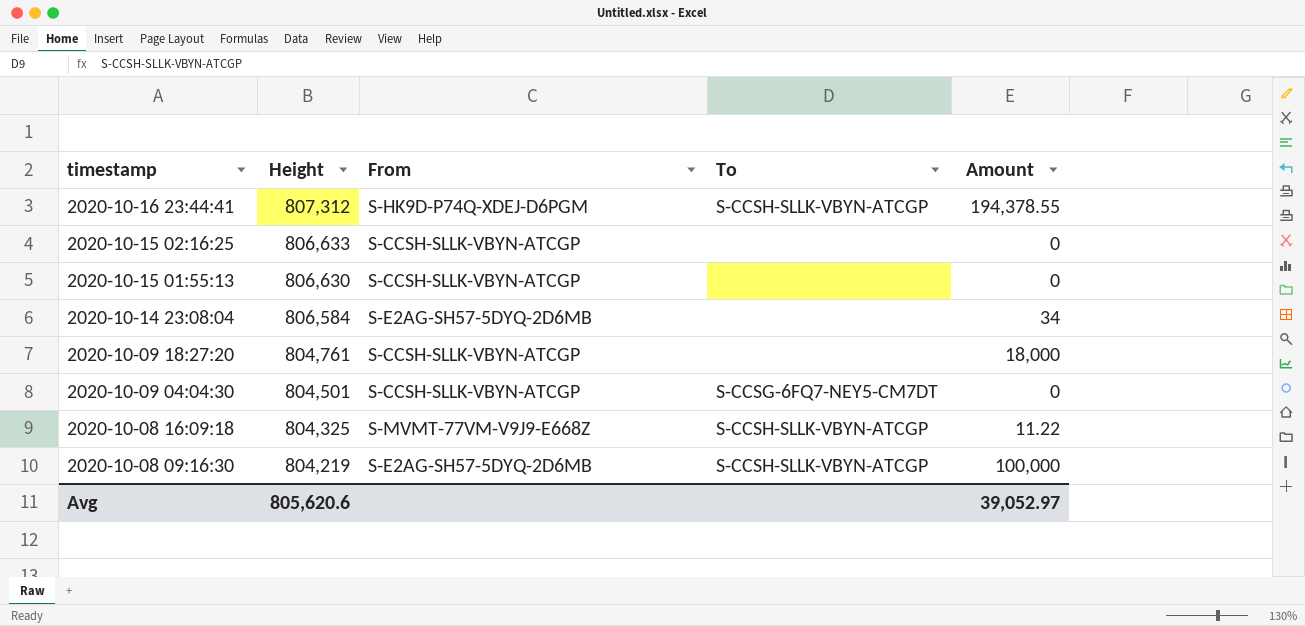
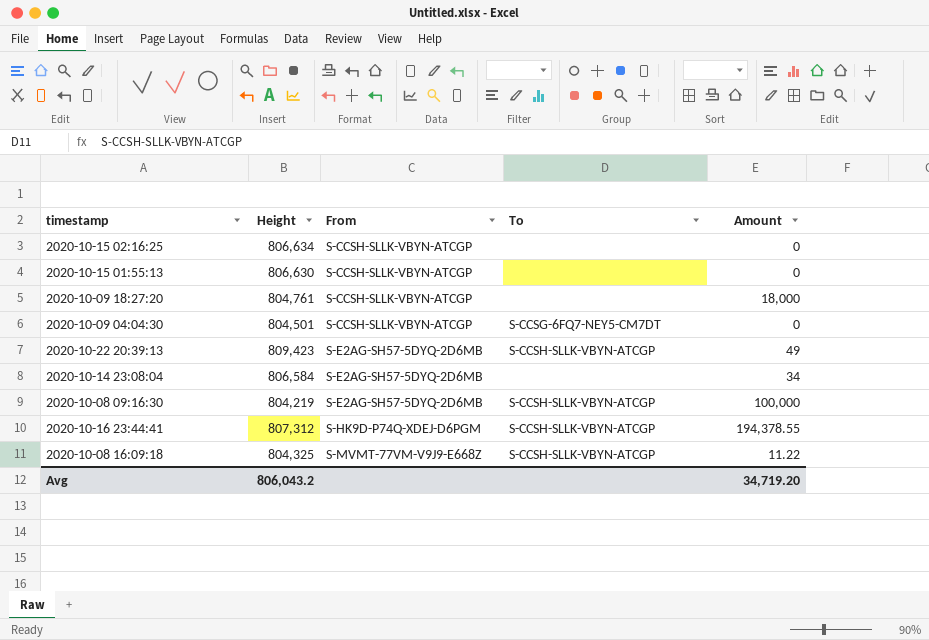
row order: timestamp descending -> From ascending
2020-10-15 02:16:25 | Height: 806,633 -> 806,634
row 2020-10-22 20:39:13: none -> 809,423 | S-E2AG-SH57-5DYQ-2D6MB | S-CCSH-SLLK-VBYN-ATCGP | 49
Avg | Height: 805,620.6 -> 806,043.2
Avg | Amount: 39,052.97 -> 34,719.20

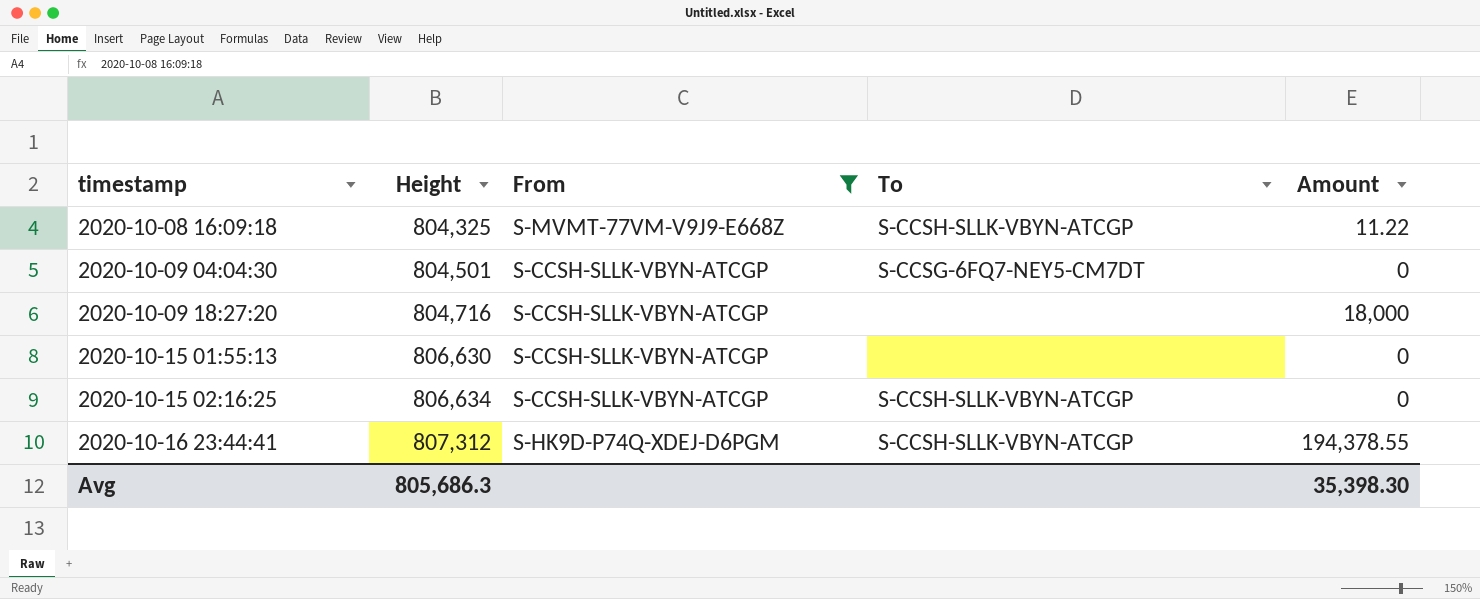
filter: none -> From != S-E2AG-SH57-5DYQ-2D6MB
row order: From ascending -> timestamp ascending
2020-10-09 18:27:20 | Height: 804,761 -> 804,716
2020-10-15 02:16:25 | To: none -> S-CCSH-SLLK-VBYN-ATCGP
Avg | Height: 806,043.2 -> 805,686.3
Avg | Amount: 34,719.20 -> 35,398.30

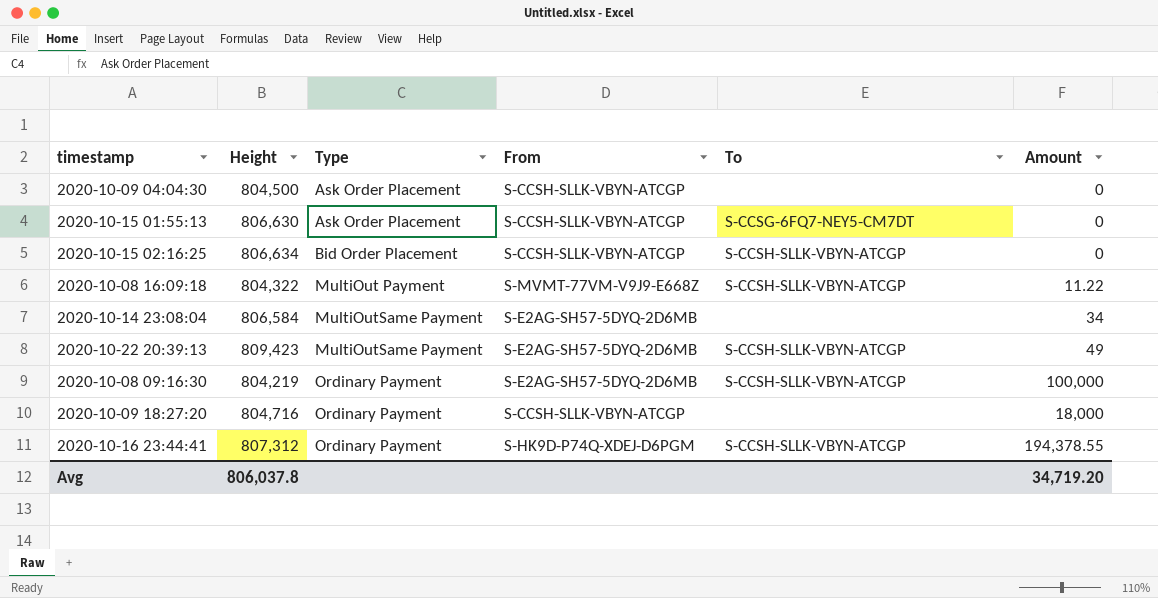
filter: From != S-E2AG-SH57-5DYQ-2D6MB -> none
row order: timestamp ascending -> Type ascending
column Type | position: none -> 3
2020-10-09 04:04:30 | Height: 804,501 -> 804,500
2020-10-09 04:04:30 | To: S-CCSG-6FQ7-NEY5-CM7DT -> none
2020-10-15 01:55:13 | To: none -> S-CCSG-6FQ7-NEY5-CM7DT
2020-10-08 16:09:18 | Height: 804,325 -> 804,322
Avg | Height: 805,686.3 -> 806,037.8
Avg | Amount: 35,398.30 -> 34,719.20

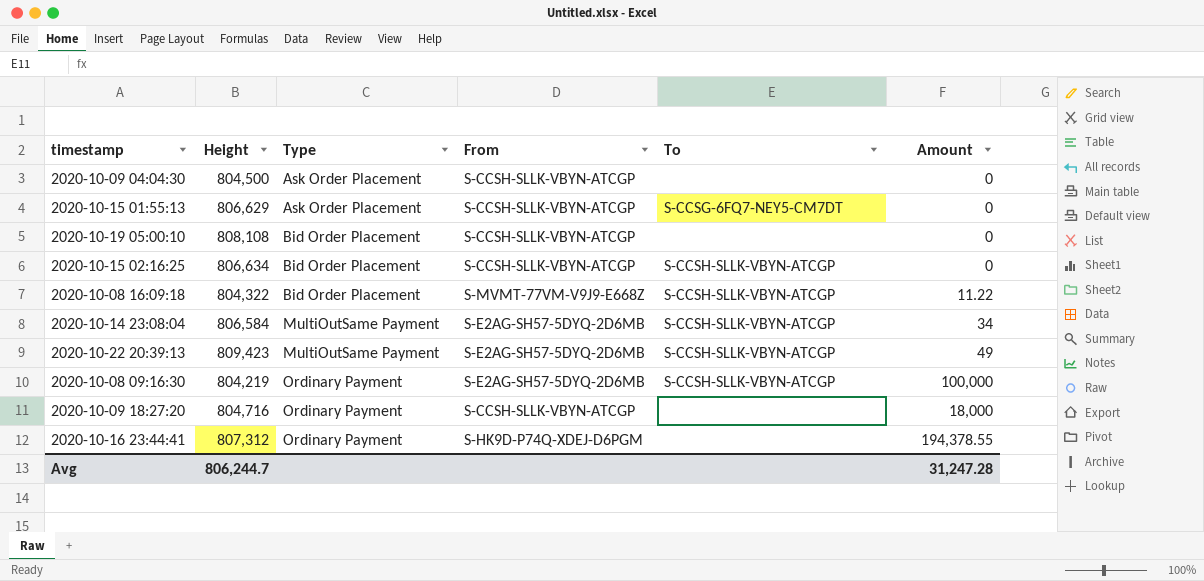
2020-10-15 01:55:13 | Height: 806,630 -> 806,629
row 2020-10-19 05:00:10: none -> 808,108 | Bid Order Placement | S-CCSH-SLLK-VBYN-ATCGP | none | 0
2020-10-08 16:09:18 | Type: MultiOut Payment -> Bid Order Placement
2020-10-14 23:08:04 | To: none -> S-CCSH-SLLK-VBYN-ATCGP
2020-10-16 23:44:41 | To: S-CCSH-SLLK-VBYN-ATCGP -> none
Avg | Height: 806,037.8 -> 806,244.7
Avg | Amount: 34,719.20 -> 31,247.28

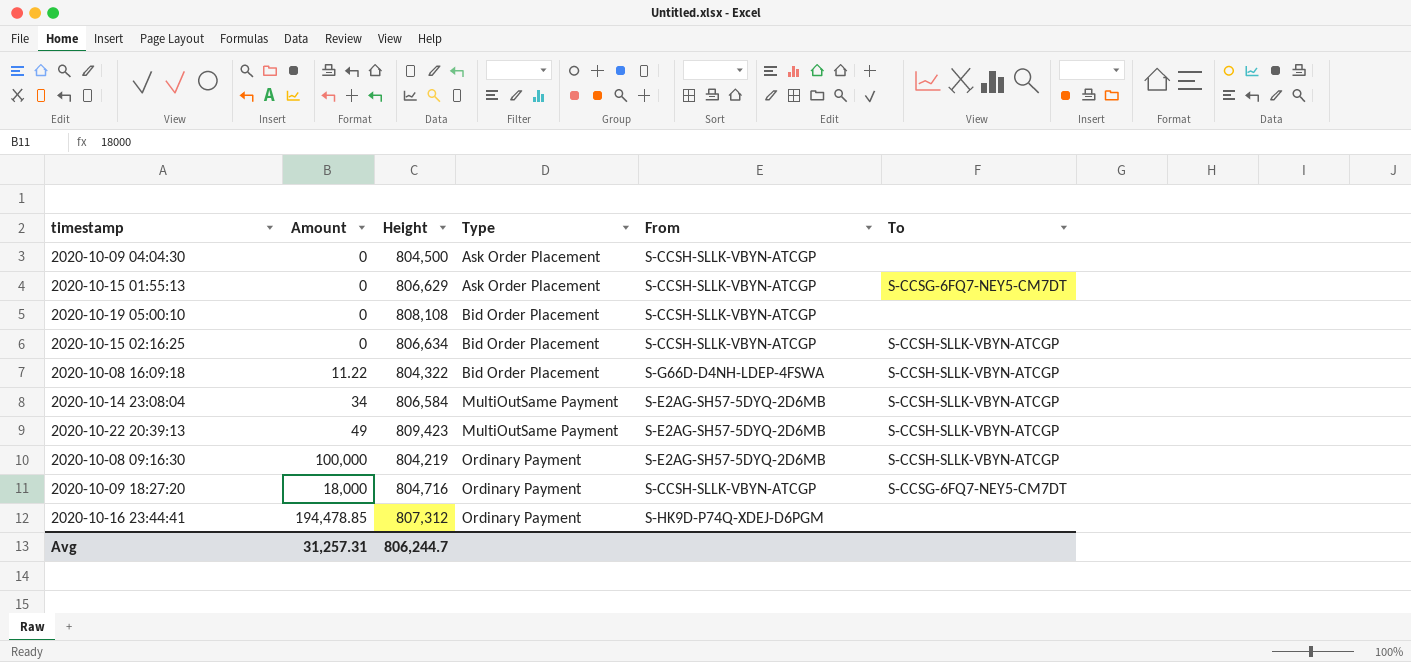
column Amount | position: 6 -> 2
2020-10-08 16:09:18 | From: S-MVMT-77VM-V9J9-E668Z -> S-G66D-D4NH-LDEP-4FSWA
2020-10-09 18:27:20 | To: none -> S-CCSG-6FQ7-NEY5-CM7DT
2020-10-16 23:44:41 | Amount: 194,378.55 -> 194,478.85
Avg | Amount: 31,247.28 -> 31,257.31

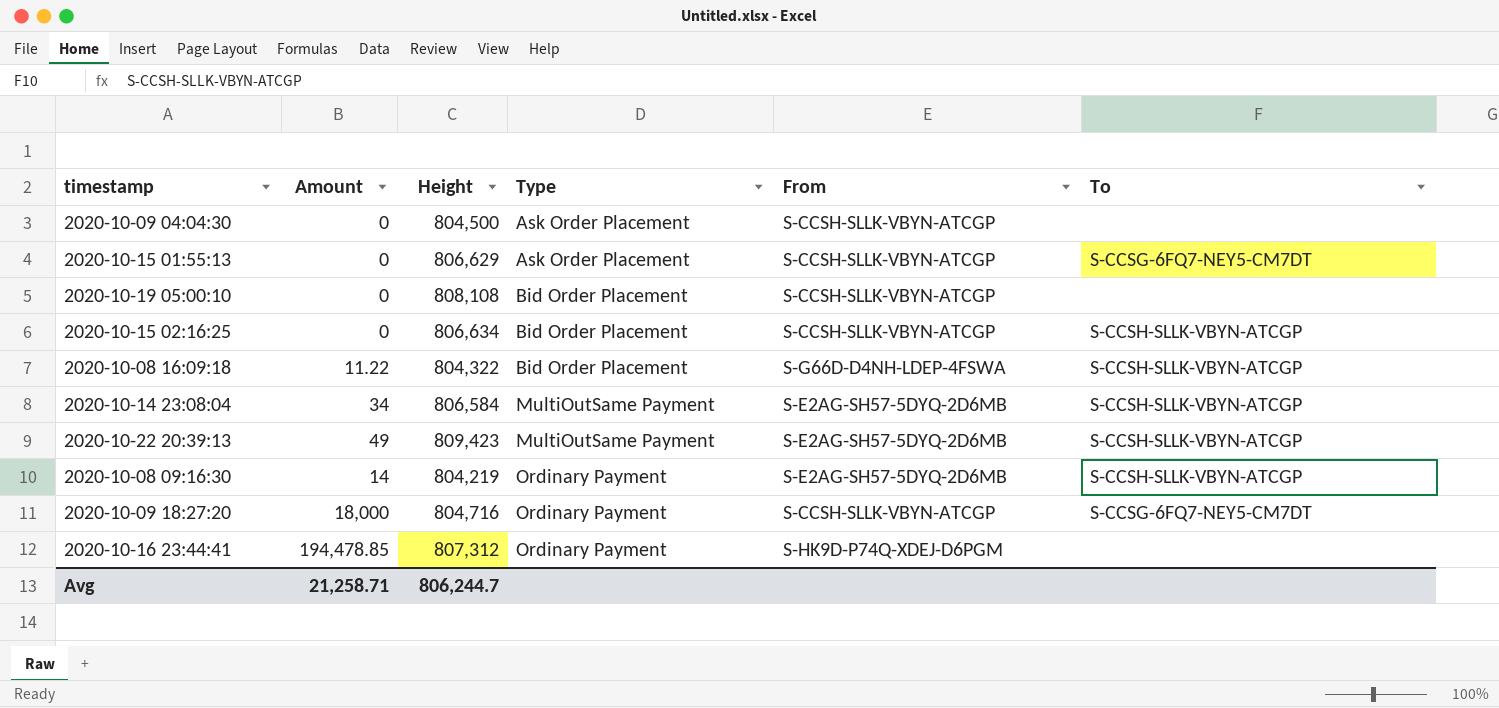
2020-10-08 09:16:30 | Amount: 100,000 -> 14
Avg | Amount: 31,257.31 -> 21,258.71

